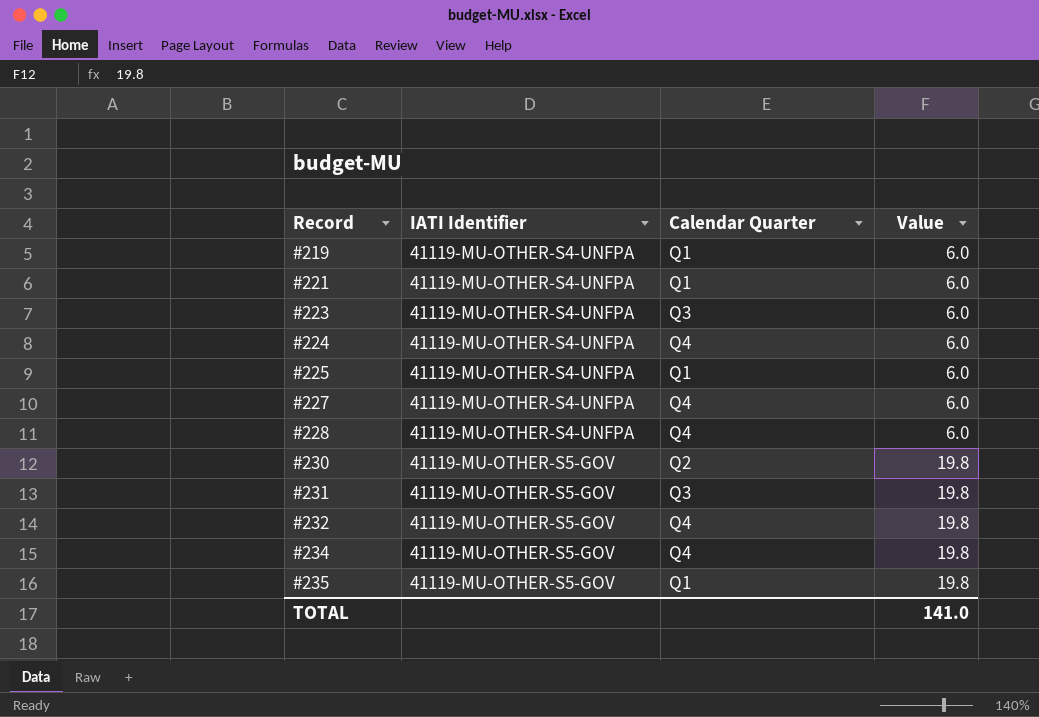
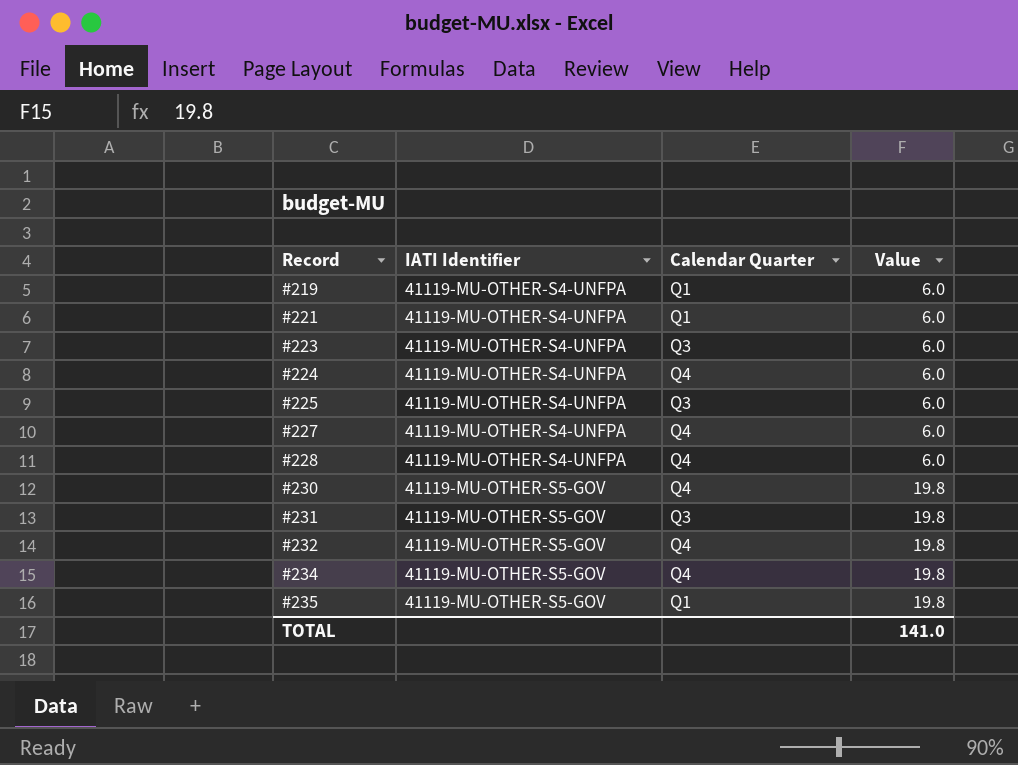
#225 | Calendar Quarter: Q1 -> Q3
#230 | Calendar Quarter: Q2 -> Q4

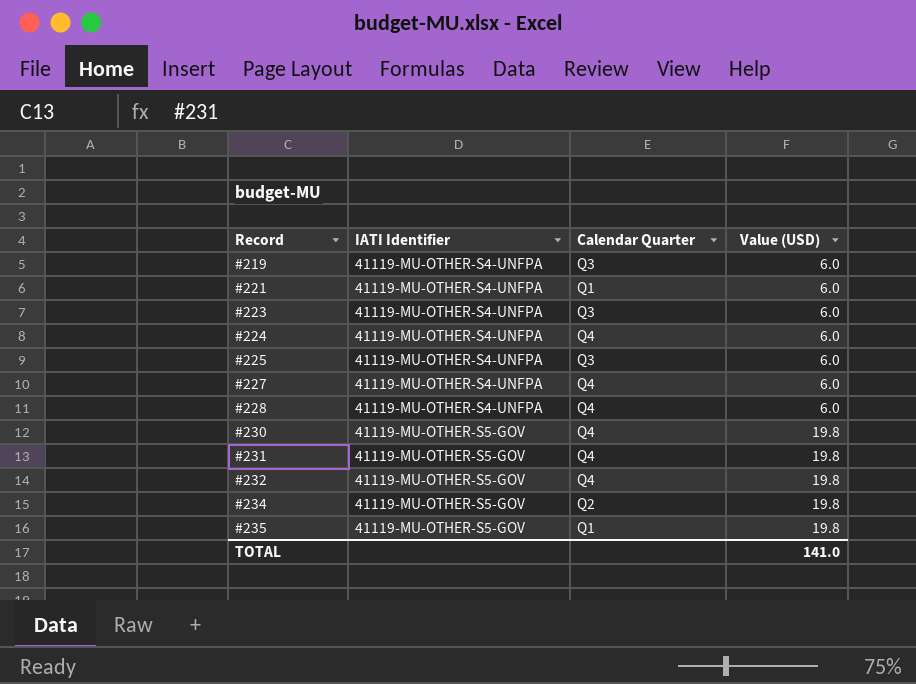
column name: Value -> Value (USD)
#219 | Calendar Quarter: Q1 -> Q3
#231 | Calendar Quarter: Q3 -> Q4
#234 | Calendar Quarter: Q4 -> Q2

